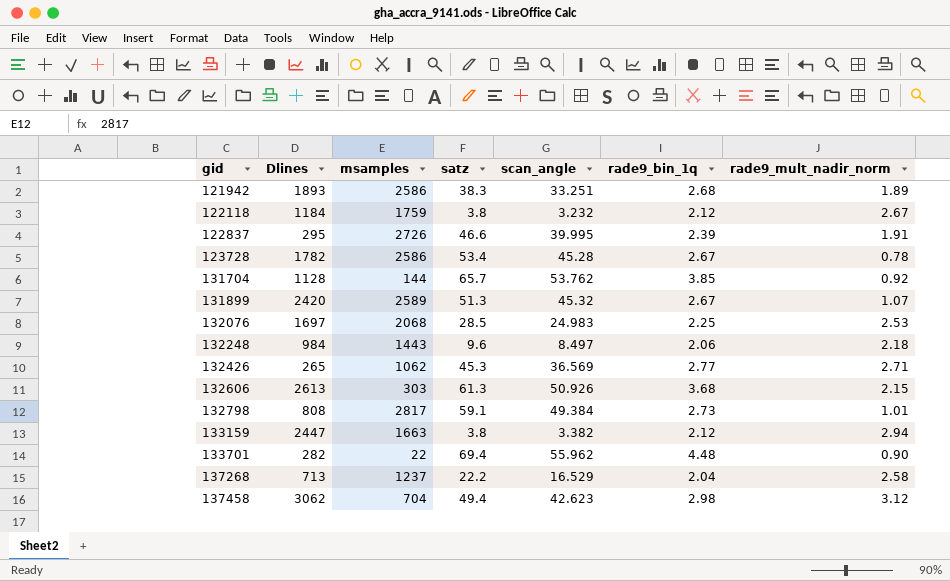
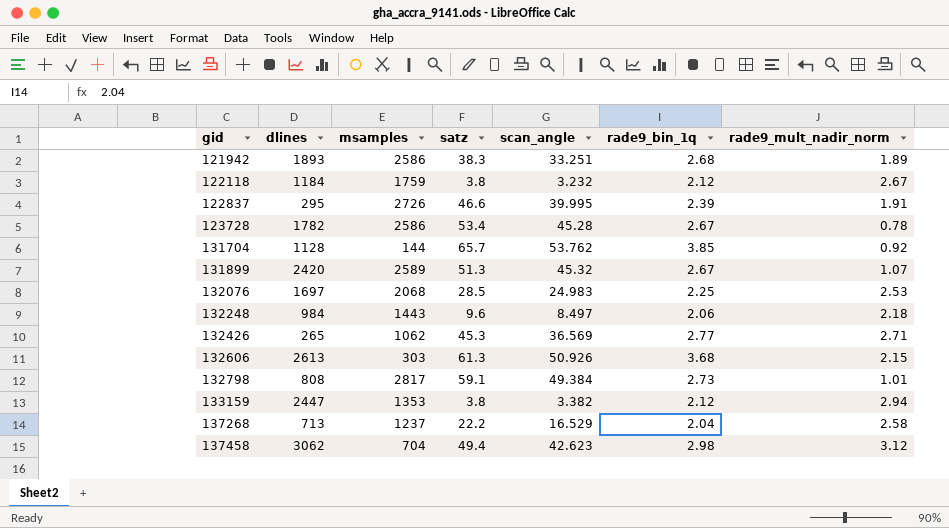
column name: Dlines -> dlines
row 133701: 282 | 22 | 69.4 | 55.962 | 4.48 | 0.90 -> none
133159 | msamples: 1663 -> 1353

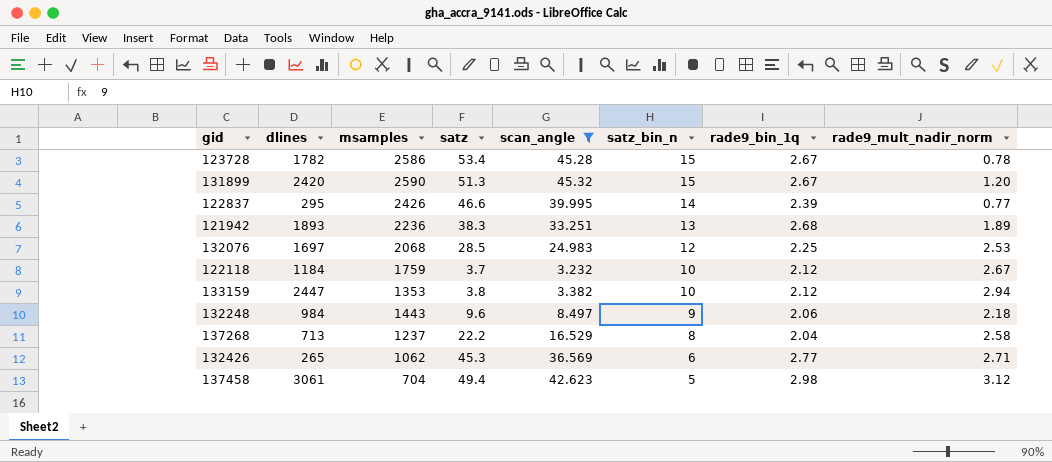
filter: none -> scan_angle <= 45.32
row order: gid ascending -> satz_bin_n descending
column satz_bin_n | position: none -> 6
131899 | msamples: 2589 -> 2590
131899 | rade9_mult_nadir_norm: 1.07 -> 1.20
122837 | msamples: 2726 -> 2426
122837 | rade9_mult_nadir_norm: 1.91 -> 0.77
121942 | msamples: 2586 -> 2236
122118 | satz: 3.8 -> 3.7
137458 | dlines: 3062 -> 3061

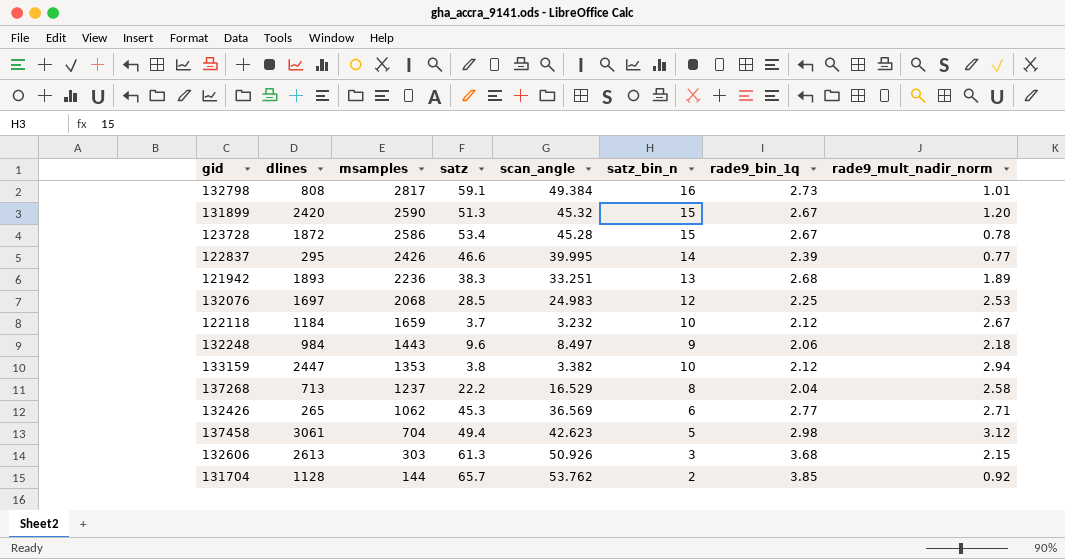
filter: scan_angle <= 45.32 -> none
row order: satz_bin_n descending -> msamples descending
123728 | dlines: 1782 -> 1872
122118 | msamples: 1759 -> 1659

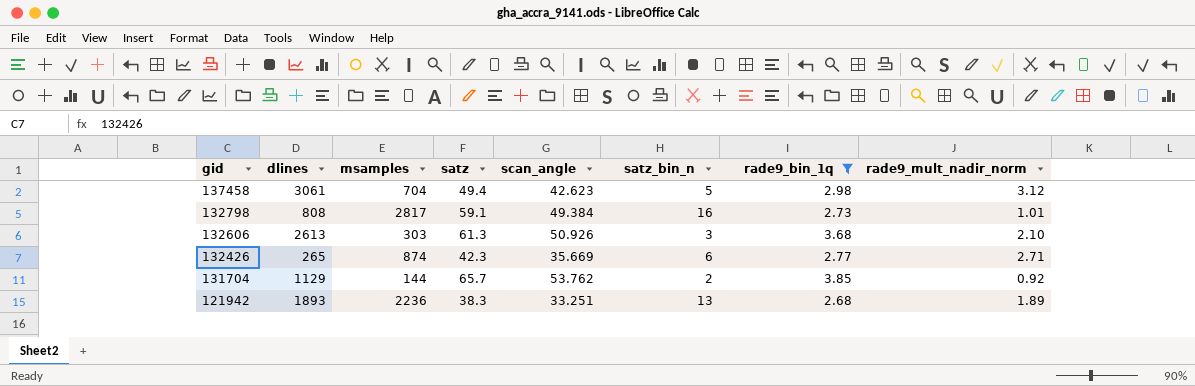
filter: none -> rade9_bin_1q >= 2.68
row order: msamples descending -> gid descending
132606 | rade9_mult_nadir_norm: 2.15 -> 2.10
132426 | msamples: 1062 -> 874
132426 | satz: 45.3 -> 42.3
132426 | scan_angle: 36.569 -> 35.669
131704 | dlines: 1128 -> 1129

